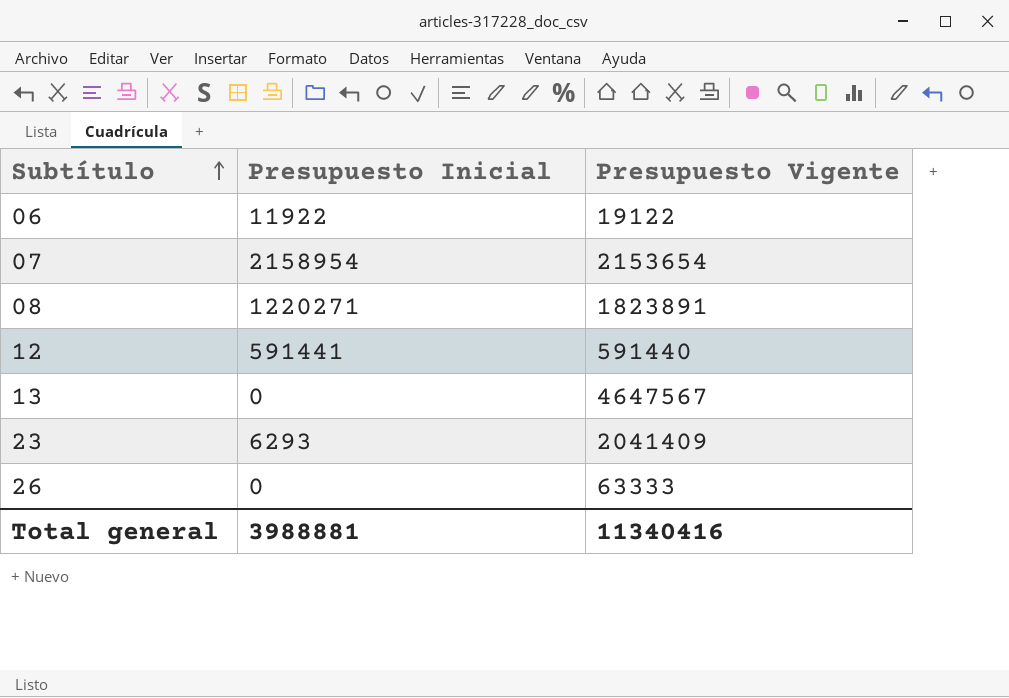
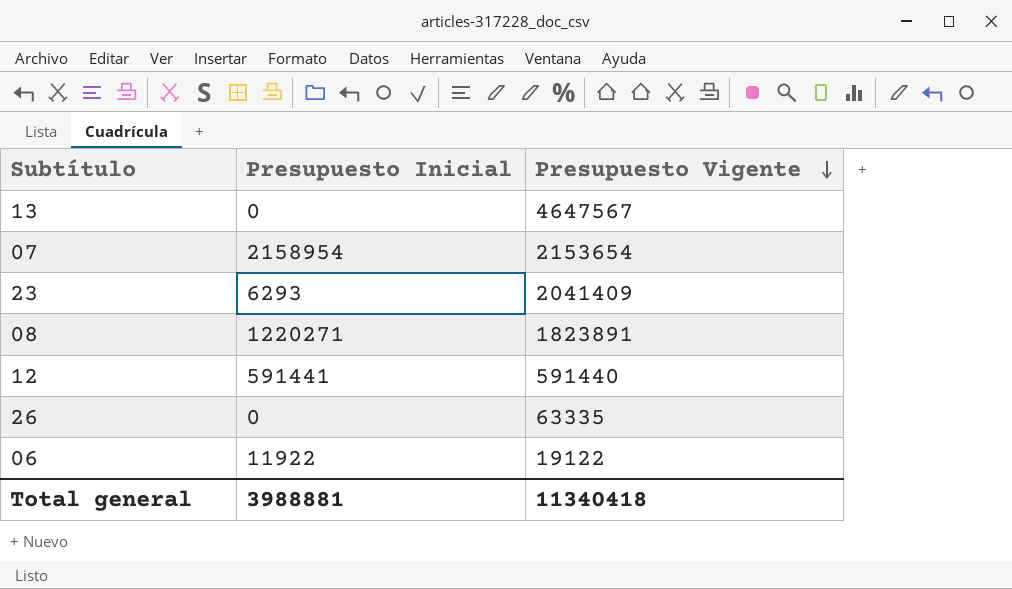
row order: Subtítulo ascending -> Presupuesto Vigente descending
26 | Presupuesto Vigente: 63333 -> 63335
Total general | Presupuesto Vigente: 11340416 -> 11340418

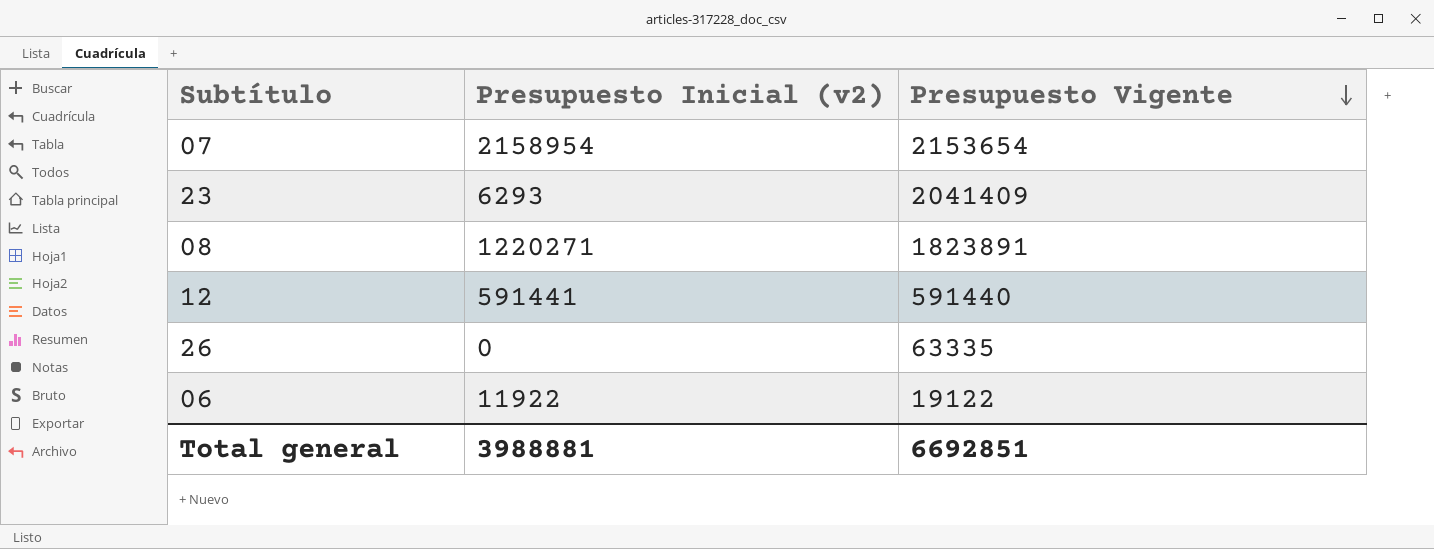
column name: Presupuesto Inicial -> Presupuesto Inicial (v2)
row 13: 0 | 4647567 -> none
Total general | Presupuesto Vigente: 11340418 -> 6692851

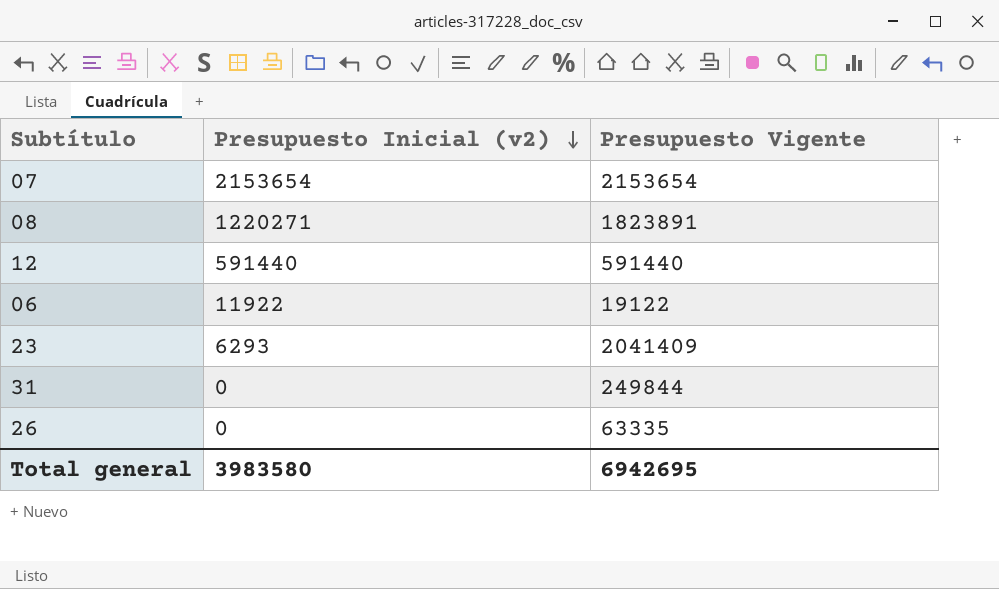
row order: Presupuesto Vigente descending -> Presupuesto Inicial (v2) descending
07 | Presupuesto Inicial (v2): 2158954 -> 2153654
12 | Presupuesto Inicial (v2): 591441 -> 591440
row 31: none -> 0 | 249844
Total general | Presupuesto Inicial (v2): 3988881 -> 3983580
Total general | Presupuesto Vigente: 6692851 -> 6942695

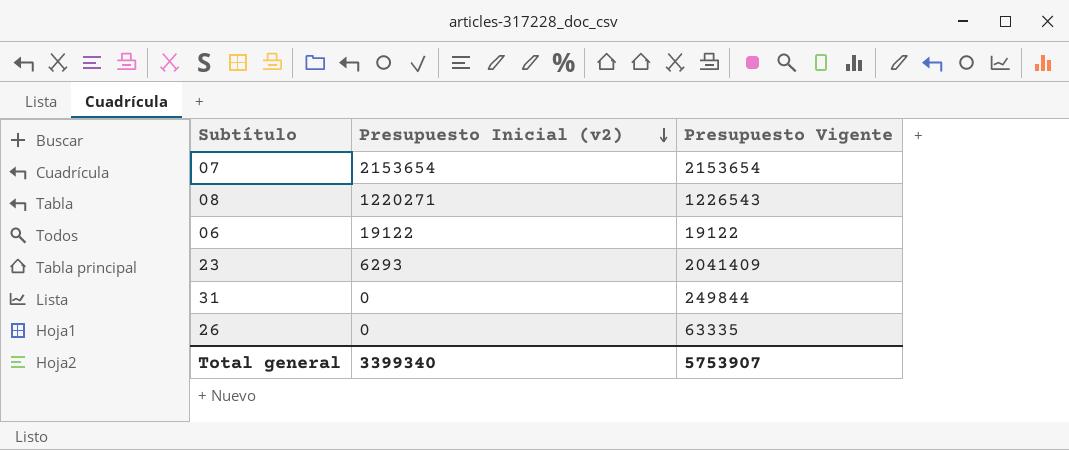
row 12: 591440 | 591440 -> none
08 | Presupuesto Vigente: 1823891 -> 1226543
06 | Presupuesto Inicial (v2): 11922 -> 19122
Total general | Presupuesto Inicial (v2): 3983580 -> 3399340
Total general | Presupuesto Vigente: 6942695 -> 5753907

